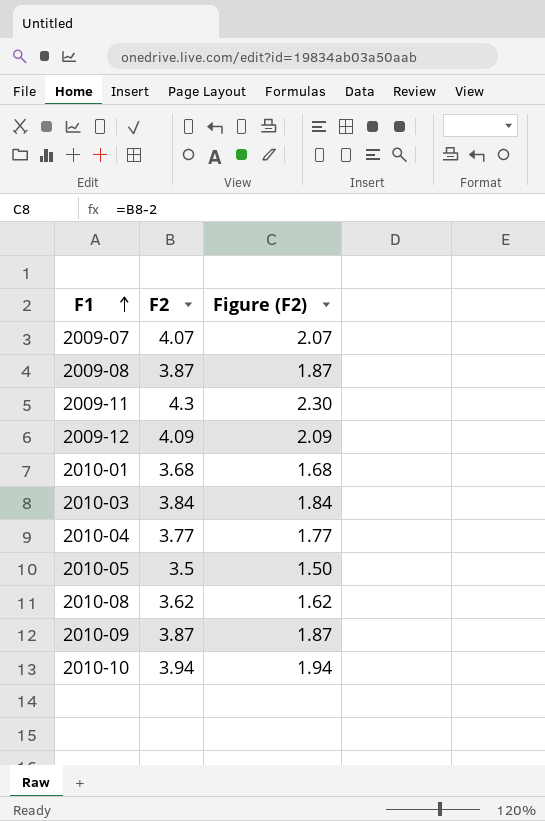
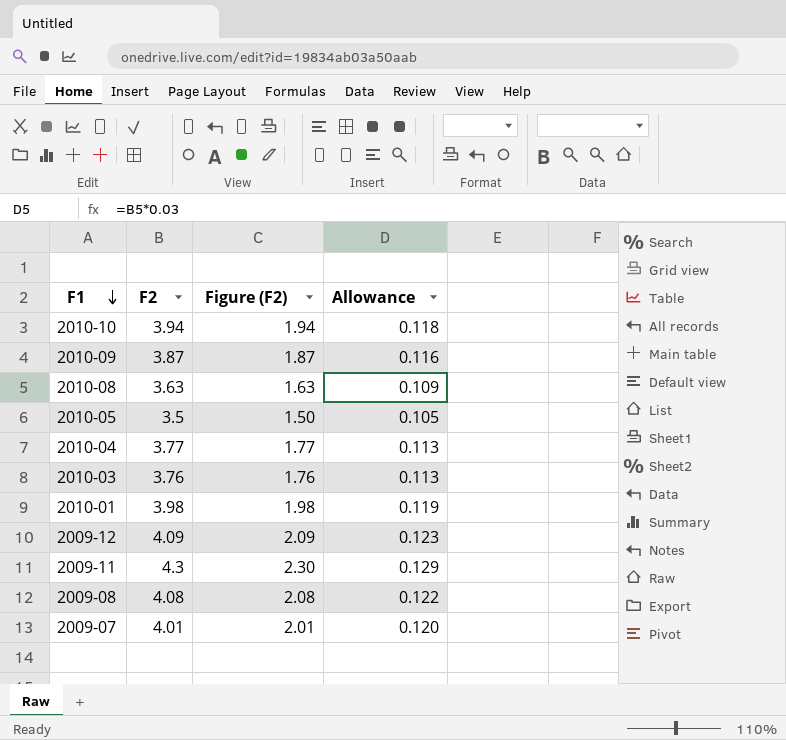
row order: F1 ascending -> F1 descending
column Allowance | formula: none -> [F2] * 0.03
2010-08 | F2: 3.62 -> 3.63
2010-08 | Figure (F2): 1.62 -> 1.63
2010-03 | F2: 3.84 -> 3.76
2010-03 | Figure (F2): 1.84 -> 1.76
2010-01 | F2: 3.68 -> 3.98
2010-01 | Figure (F2): 1.68 -> 1.98
2009-08 | F2: 3.87 -> 4.08
2009-08 | Figure (F2): 1.87 -> 2.08
2009-07 | F2: 4.07 -> 4.01
2009-07 | Figure (F2): 2.07 -> 2.01

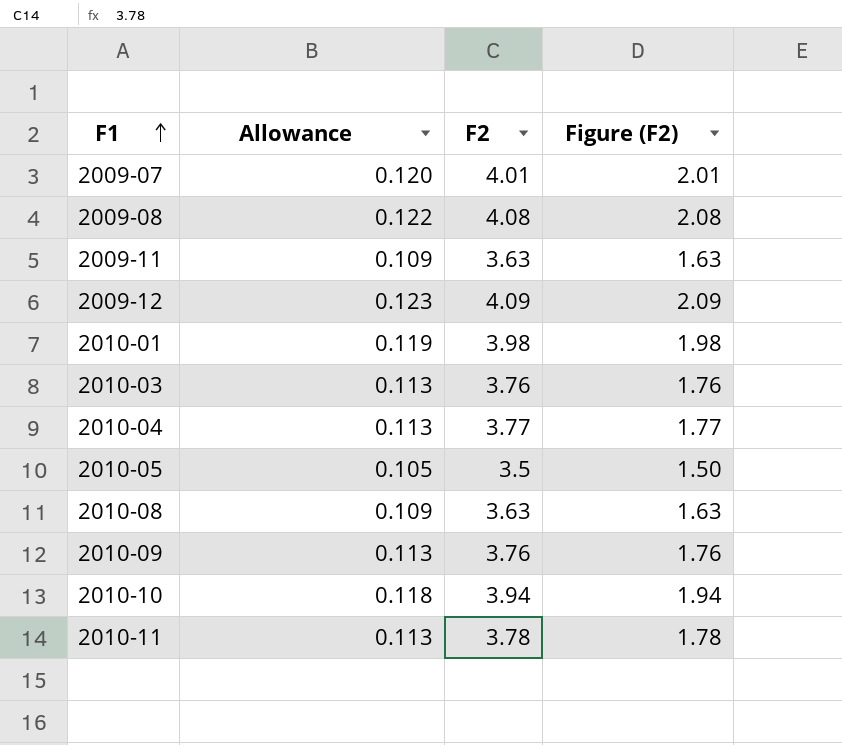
row order: F1 descending -> F1 ascending
column Allowance | position: 4 -> 2
2009-11 | Allowance: 0.129 -> 0.109
2009-11 | F2: 4.3 -> 3.63
2009-11 | Figure (F2): 2.30 -> 1.63
2010-09 | Allowance: 0.116 -> 0.113
2010-09 | F2: 3.87 -> 3.76
2010-09 | Figure (F2): 1.87 -> 1.76
row 2010-11: none -> 0.113 | 3.78 | 1.78

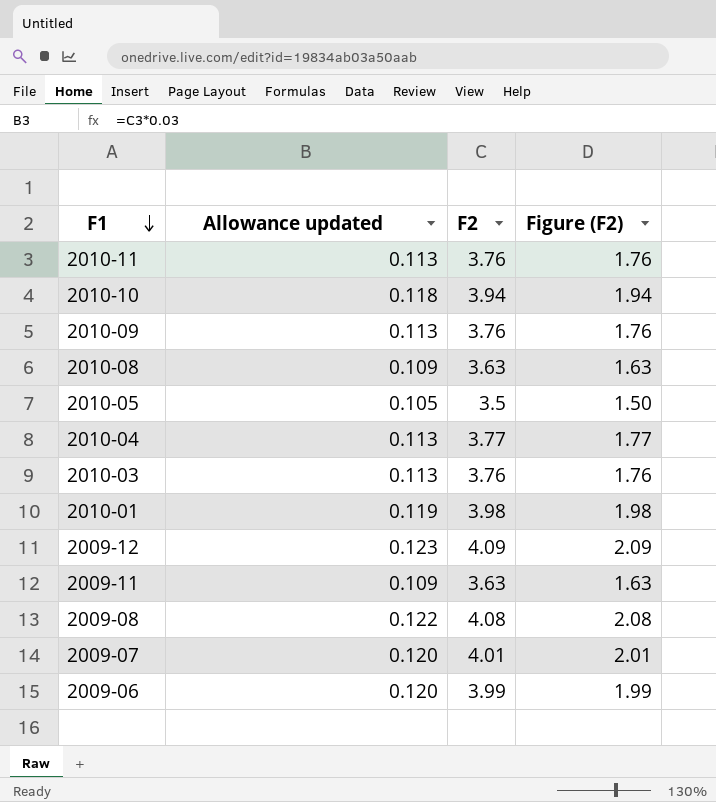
row order: F1 ascending -> F1 descending
column name: Allowance -> Allowance updated
2010-11 | F2: 3.78 -> 3.76
2010-11 | Figure (F2): 1.78 -> 1.76
row 2009-06: none -> 0.120 | 3.99 | 1.99

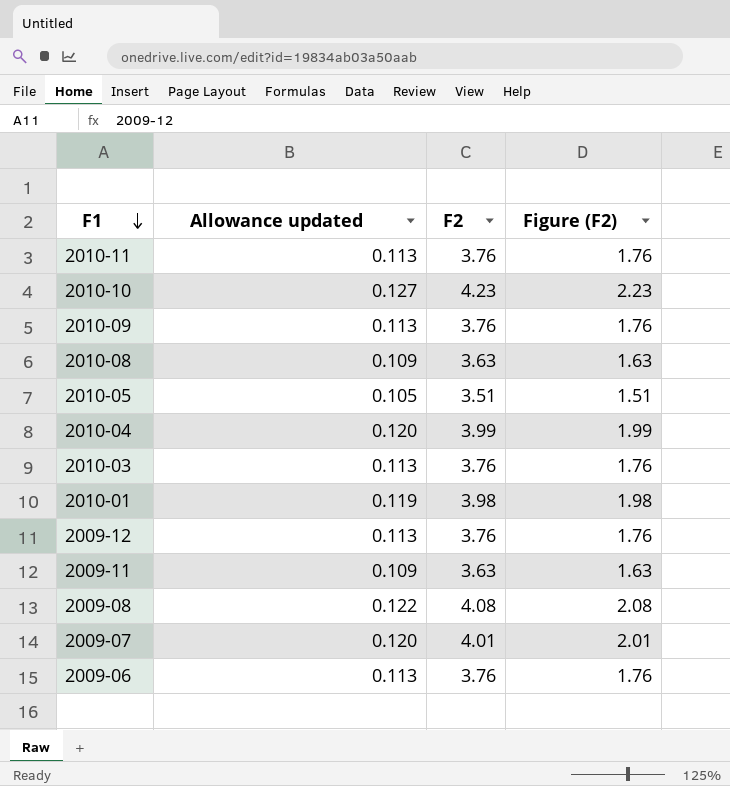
2010-10 | Allowance updated: 0.118 -> 0.127
2010-10 | F2: 3.94 -> 4.23
2010-10 | Figure (F2): 1.94 -> 2.23
2010-05 | F2: 3.5 -> 3.51
2010-05 | Figure (F2): 1.50 -> 1.51
2010-04 | Allowance updated: 0.113 -> 0.120
2010-04 | F2: 3.77 -> 3.99
2010-04 | Figure (F2): 1.77 -> 1.99
2009-12 | Allowance updated: 0.123 -> 0.113
2009-12 | F2: 4.09 -> 3.76
2009-12 | Figure (F2): 2.09 -> 1.76
2009-06 | Allowance updated: 0.120 -> 0.113
2009-06 | F2: 3.99 -> 3.76
2009-06 | Figure (F2): 1.99 -> 1.76

